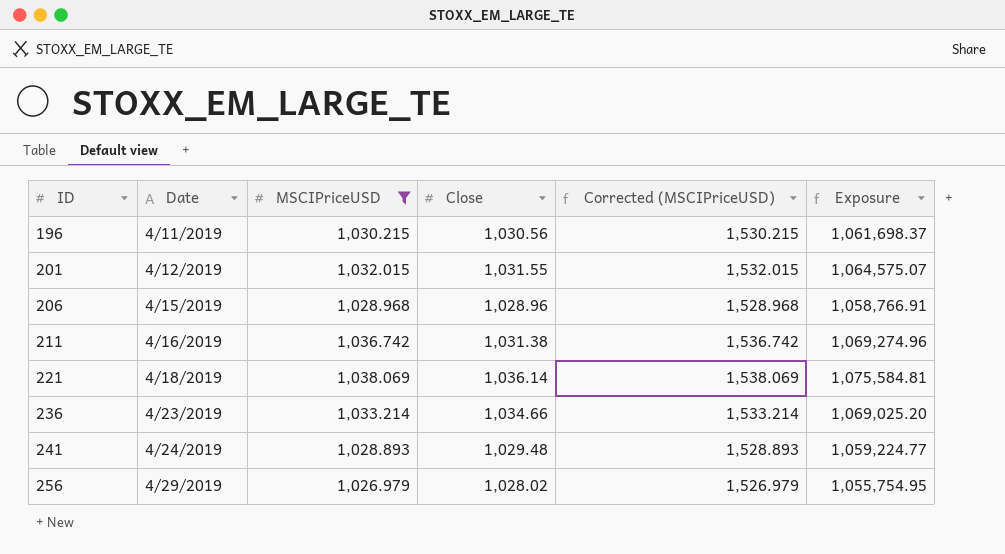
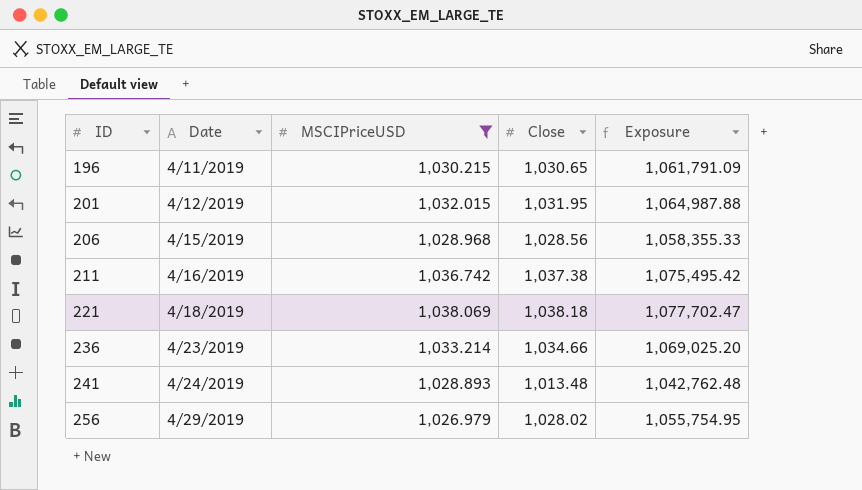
column Corrected (MSCIPriceUSD) | formula: [MSCIPriceUSD] + 500 -> none
196 | Close: 1,030.56 -> 1,030.65
196 | Exposure: 1,061,698.37 -> 1,061,791.09
201 | Close: 1,031.55 -> 1,031.95
201 | Exposure: 1,064,575.07 -> 1,064,987.88
206 | Close: 1,028.96 -> 1,028.56
206 | Exposure: 1,058,766.91 -> 1,058,355.33
211 | Close: 1,031.38 -> 1,037.38
211 | Exposure: 1,069,274.96 -> 1,075,495.42
221 | Close: 1,036.14 -> 1,038.18
221 | Exposure: 1,075,584.81 -> 1,077,702.47
241 | Close: 1,029.48 -> 1,013.48
241 | Exposure: 1,059,224.77 -> 1,042,762.48

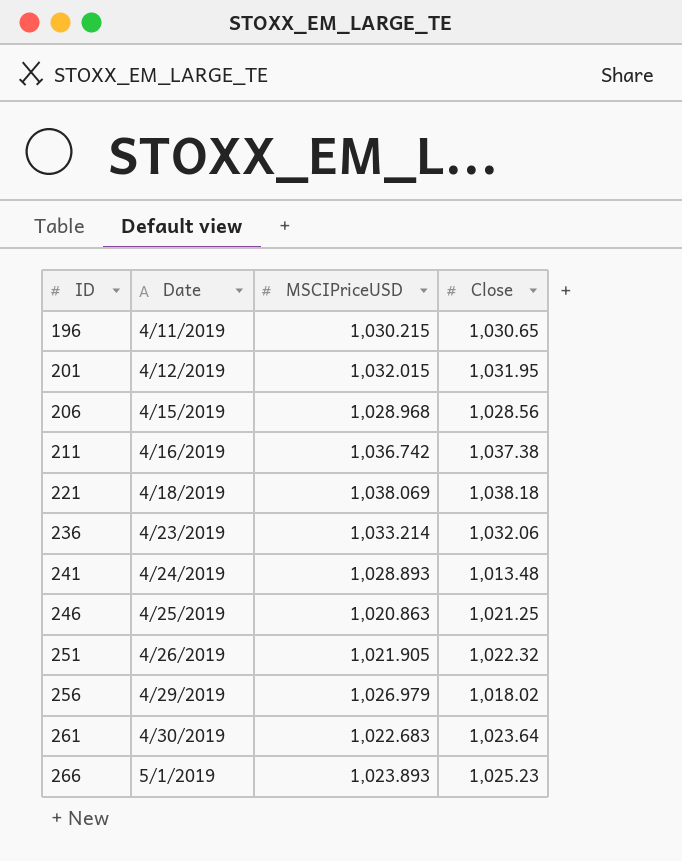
filter: MSCIPriceUSD >= 1,026.979 -> none
column Exposure | formula: [MSCIPriceUSD] * [Close] -> none
236 | Close: 1,034.66 -> 1,032.06
256 | Close: 1,028.02 -> 1,018.02

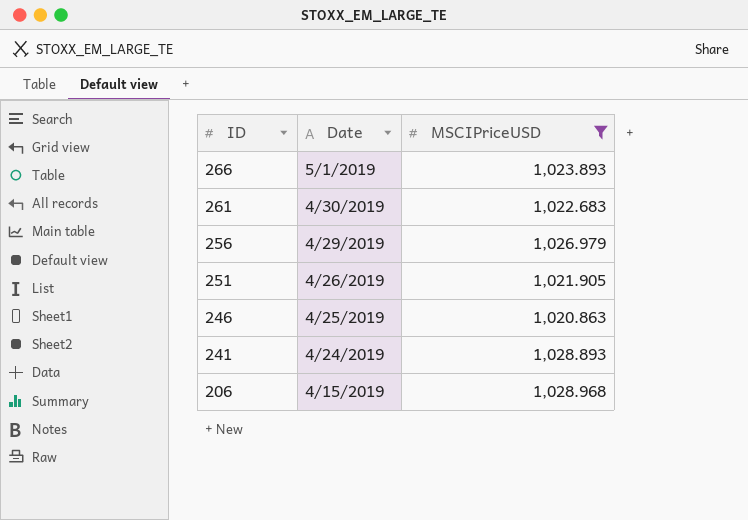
filter: none -> MSCIPriceUSD <= 1,028.968
row order: ID ascending -> ID descending
column Close | position: 4 -> none

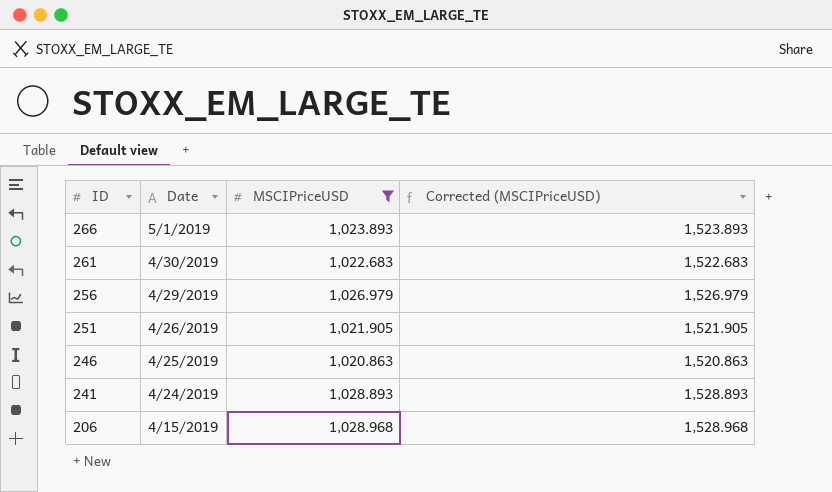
column Corrected (MSCIPriceUSD) | formula: none -> [MSCIPriceUSD] + 500

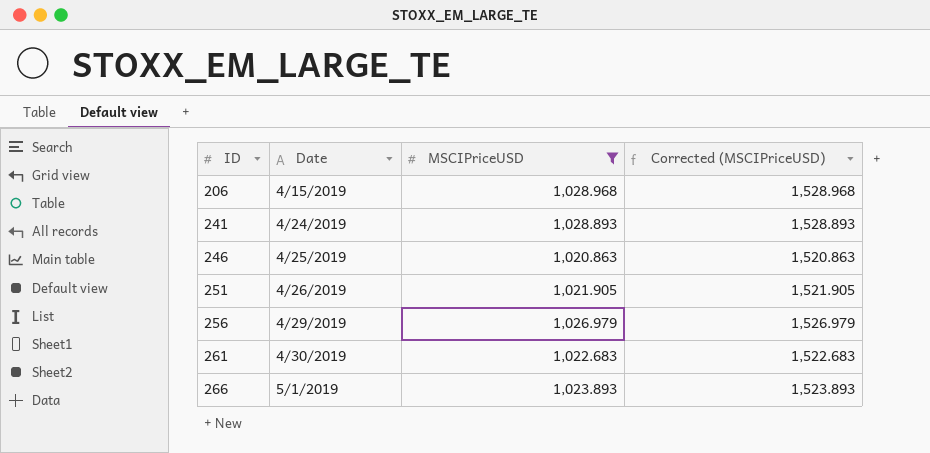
row order: ID descending -> ID ascending

